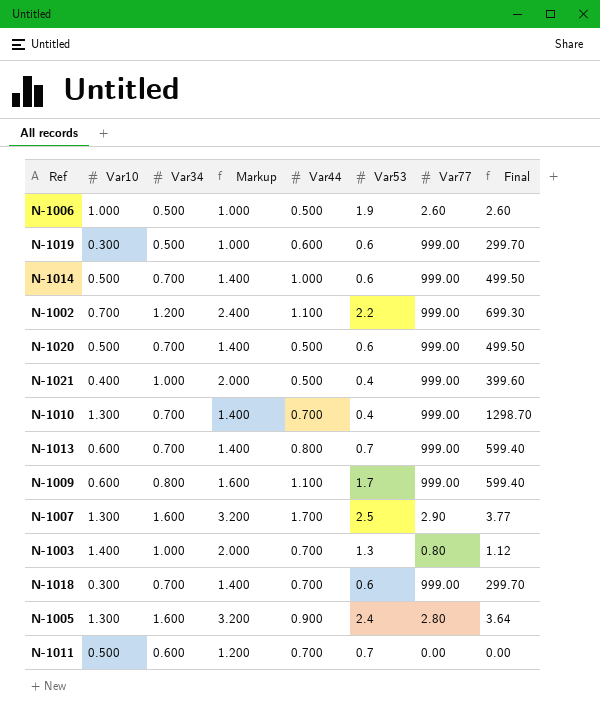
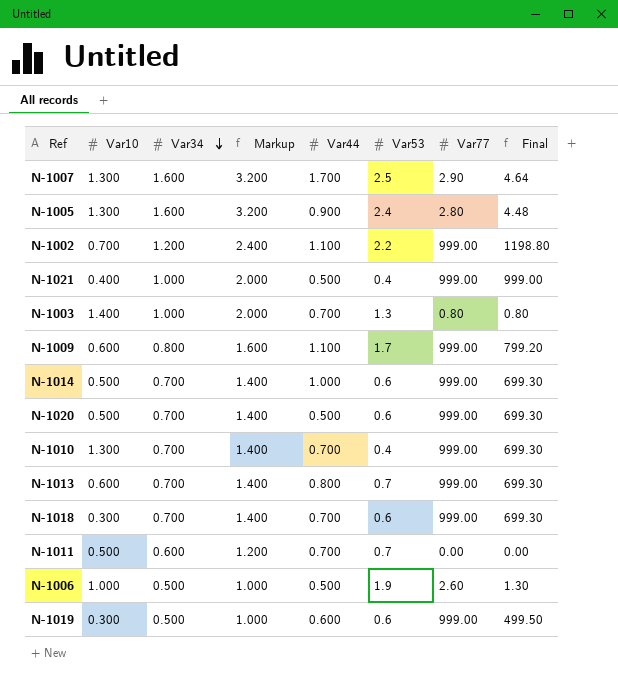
row order: none -> Var34 descending
column Final | formula: [Var10] * [Var77] -> [Var34] * [Var77]

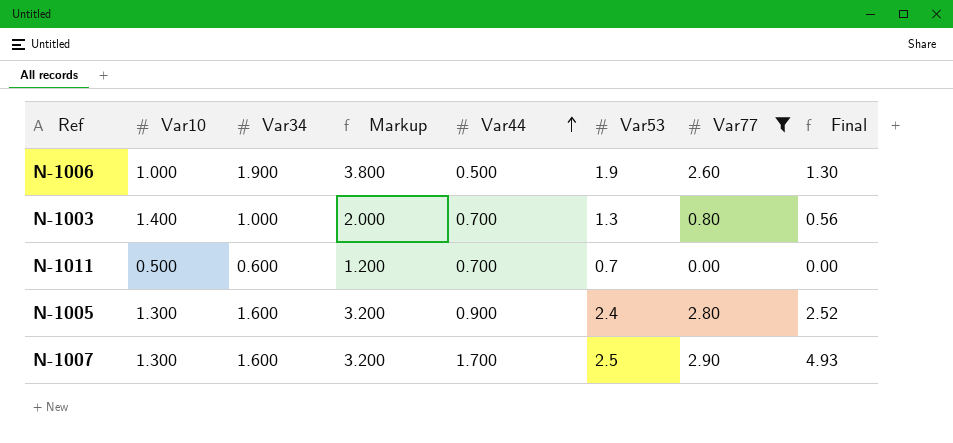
filter: none -> Var77 != 999.00
row order: Var34 descending -> Var44 ascending
column Final | formula: [Var34] * [Var77] -> [Var44] * [Var77]
N-1006 | Var34: 0.500 -> 1.900
N-1006 | Markup: 1.000 -> 3.800

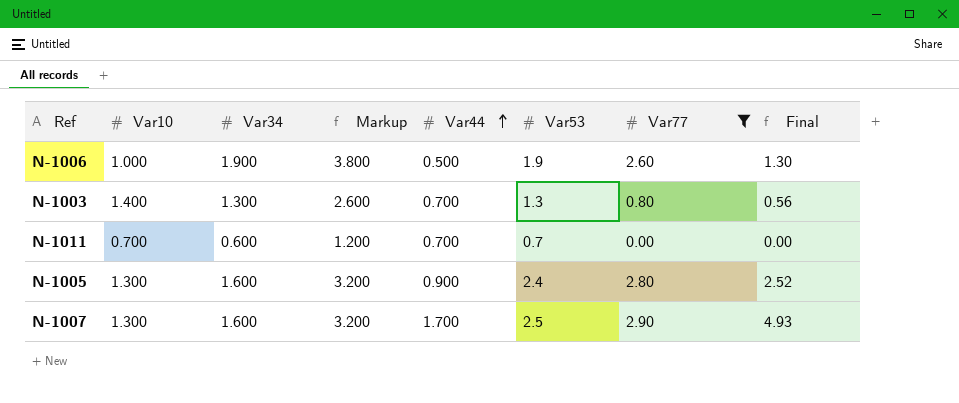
N-1003 | Var34: 1.000 -> 1.300
N-1003 | Markup: 2.000 -> 2.600
N-1011 | Var10: 0.500 -> 0.700

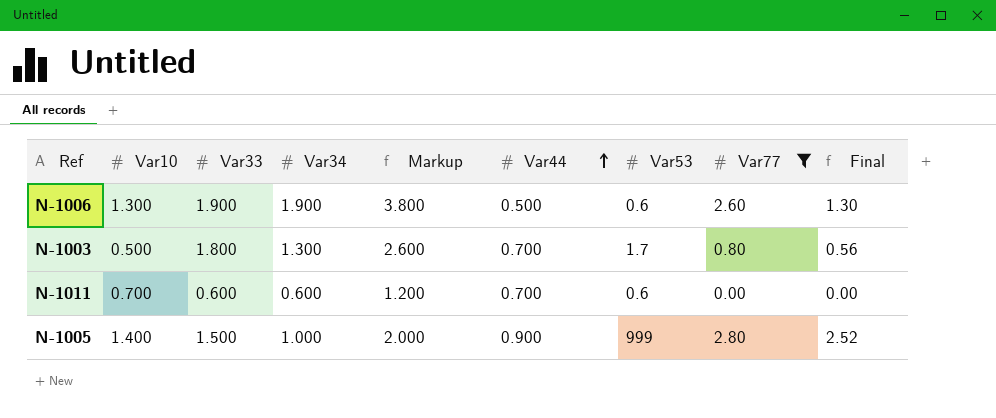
column Var33 | position: none -> 3
row N-1007: 1.300 | 1.600 | 3.200 | 1.700 | 2.5 | 2.90 | 4.93 -> none
N-1006 | Var10: 1.000 -> 1.300
N-1006 | Var53: 1.9 -> 0.6
N-1003 | Var10: 1.400 -> 0.500
N-1003 | Var53: 1.3 -> 1.7
N-1011 | Var53: 0.7 -> 0.6
N-1005 | Var10: 1.300 -> 1.400
N-1005 | Var34: 1.600 -> 1.000
N-1005 | Markup: 3.200 -> 2.000
N-1005 | Var53: 2.4 -> 999

